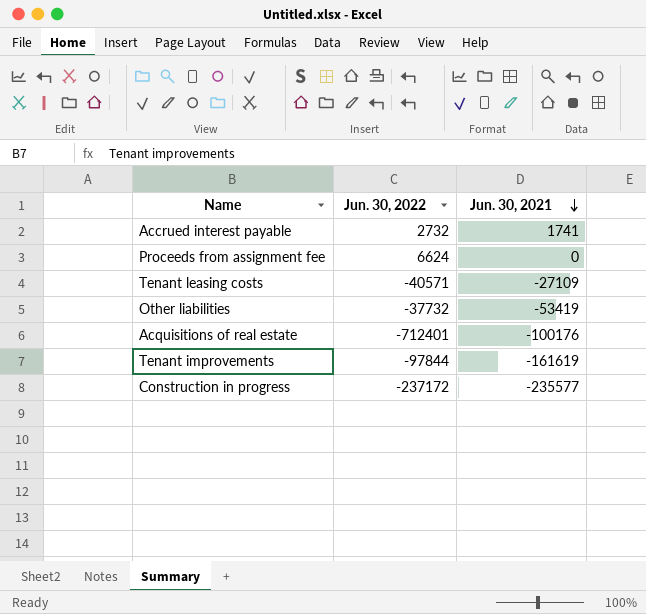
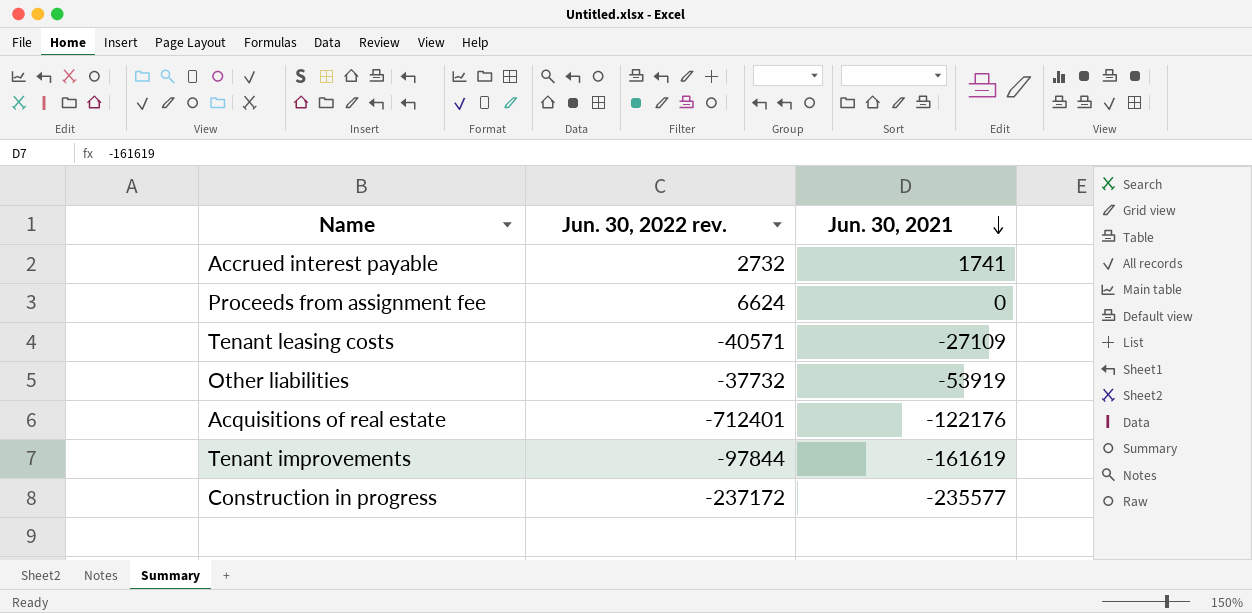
column name: Jun. 30, 2022 -> Jun. 30, 2022 rev.
Other liabilities | Jun. 30, 2021: -53419 -> -53919
Acquisitions of real estate | Jun. 30, 2021: -100176 -> -122176

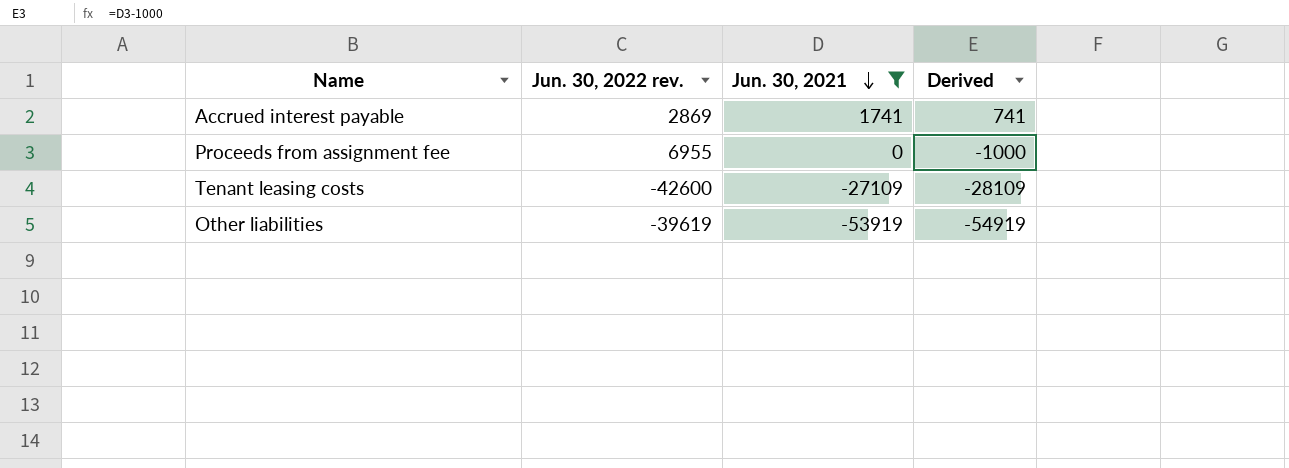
filter: none -> Jun. 30, 2021 >= -53919
column Derived | formula: none -> [Jun. 30, 2021] - 1000
Accrued interest payable | Jun. 30, 2022 rev.: 2732 -> 2869
Proceeds from assignment fee | Jun. 30, 2022 rev.: 6624 -> 6955
Tenant leasing costs | Jun. 30, 2022 rev.: -40571 -> -42600
Other liabilities | Jun. 30, 2022 rev.: -37732 -> -39619

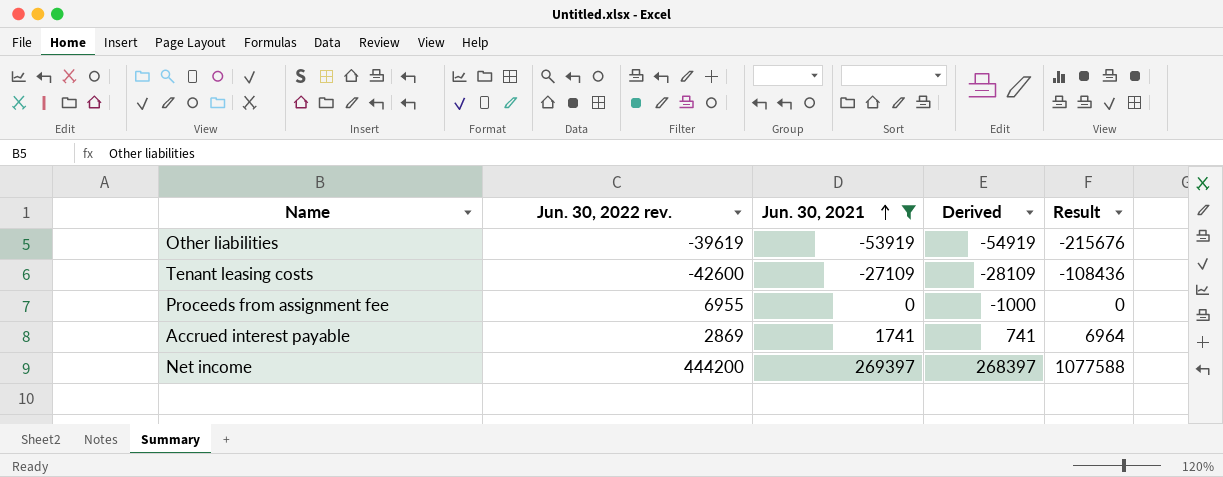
row order: Jun. 30, 2021 descending -> Jun. 30, 2021 ascending
column Result | formula: none -> [Jun. 30, 2021] * 4
row Net income: none -> 444200 | 269397 | 268397 | 1077588

